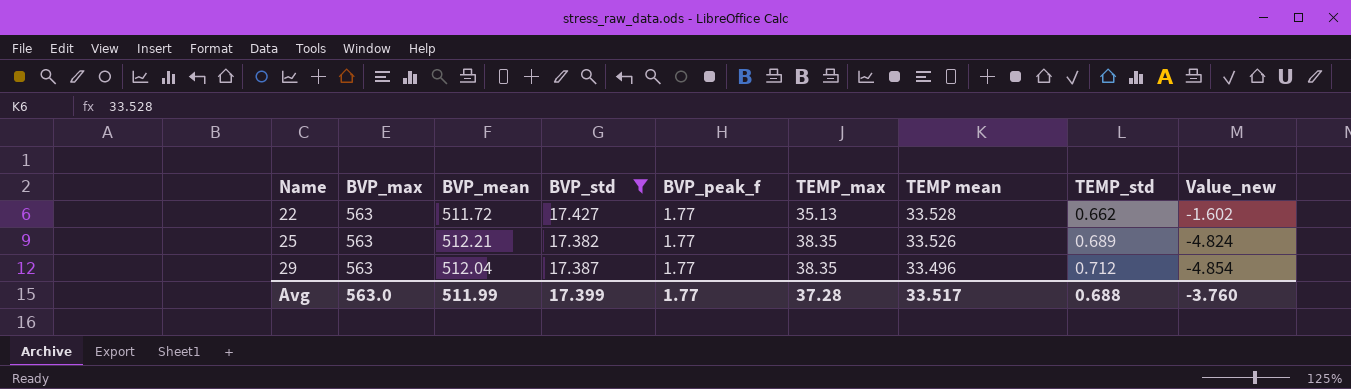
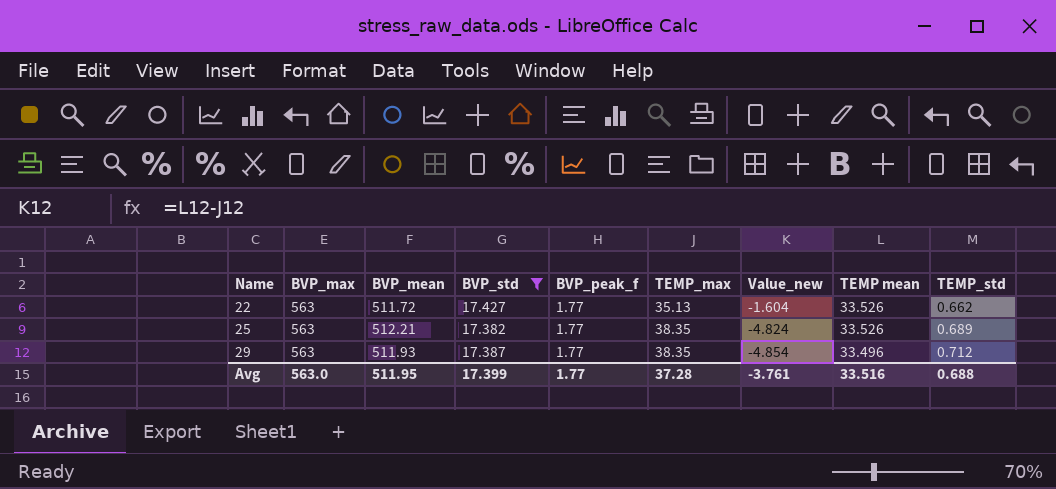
column Value_new | position: 9 -> 7
22 | Value_new: -1.602 -> -1.604
22 | TEMP mean: 33.528 -> 33.526
29 | BVP_mean: 512.04 -> 511.93
Avg | BVP_mean: 511.99 -> 511.95
Avg | Value_new: -3.760 -> -3.761
Avg | TEMP mean: 33.517 -> 33.516

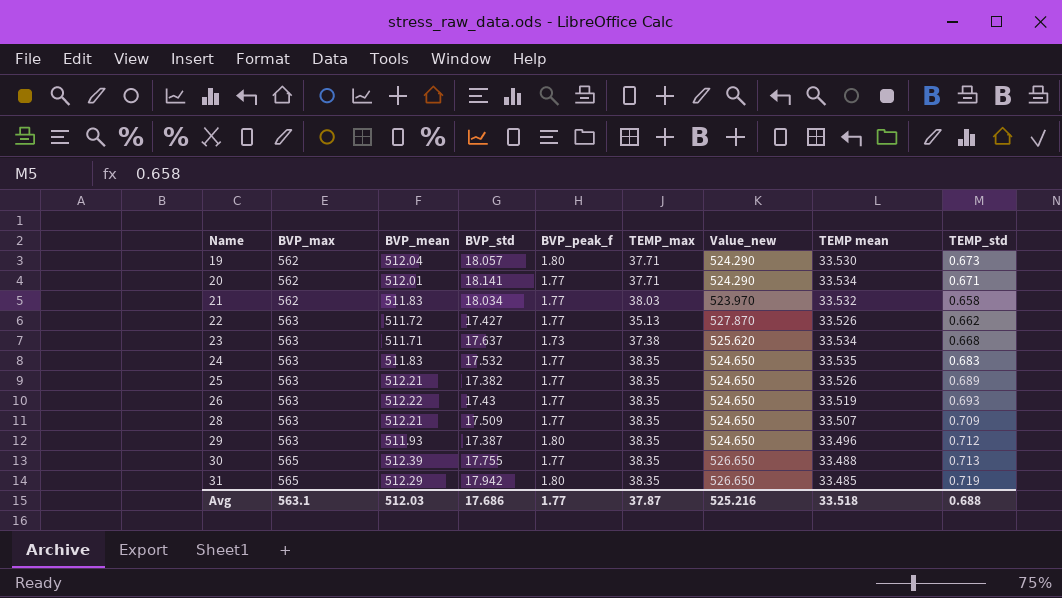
filter: BVP_std <= 17.427 -> none
column Value_new | formula: [TEMP mean] - [TEMP_max] -> [BVP_max] - [TEMP_max]
29 | BVP_peak_f: 1.77 -> 1.80
Avg | BVP_max: 563.0 -> 563.1
Avg | BVP_mean: 511.95 -> 512.03
Avg | BVP_std: 17.399 -> 17.686
Avg | TEMP_max: 37.28 -> 37.87
Avg | Value_new: -3.761 -> 525.216
Avg | TEMP mean: 33.516 -> 33.518

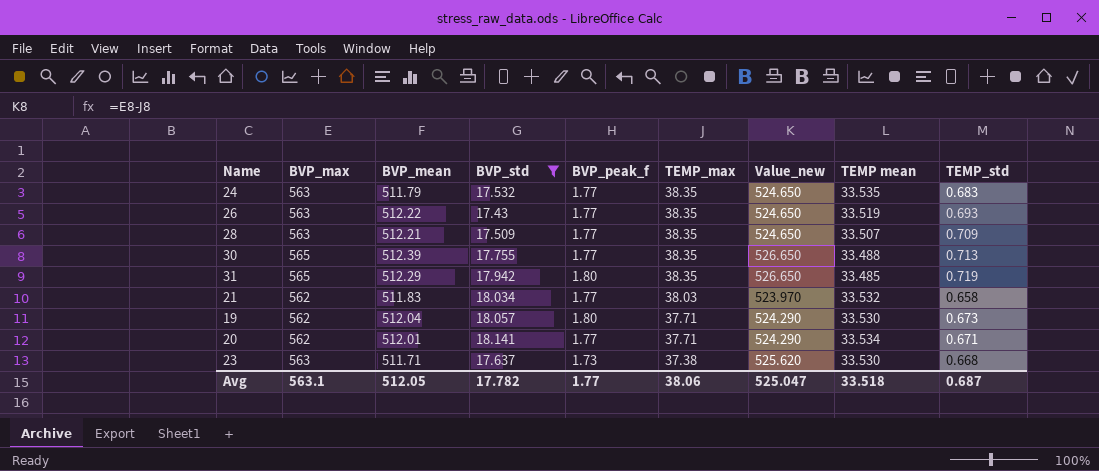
filter: none -> BVP_std >= 17.43
row order: Name ascending -> TEMP_max descending
24 | BVP_mean: 511.83 -> 511.79
23 | TEMP mean: 33.534 -> 33.530
Avg | BVP_mean: 512.03 -> 512.05
Avg | BVP_std: 17.686 -> 17.782
Avg | TEMP_max: 37.87 -> 38.06
Avg | Value_new: 525.216 -> 525.047
Avg | TEMP_std: 0.688 -> 0.687

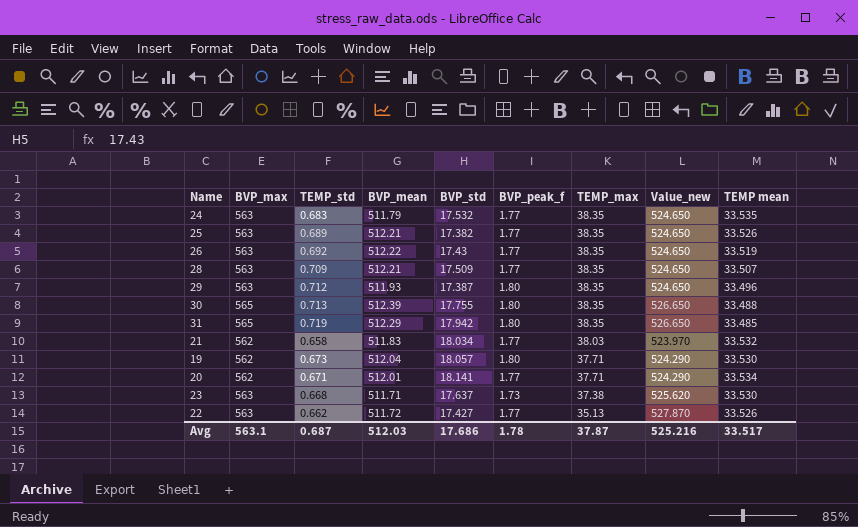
filter: BVP_std >= 17.43 -> none
column TEMP_std | position: 9 -> 3
26 | TEMP_std: 0.693 -> 0.692
30 | BVP_peak_f: 1.77 -> 1.80
Avg | BVP_mean: 512.05 -> 512.03
Avg | BVP_std: 17.782 -> 17.686
Avg | BVP_peak_f: 1.77 -> 1.78
Avg | TEMP_max: 38.06 -> 37.87
Avg | Value_new: 525.047 -> 525.216
Avg | TEMP mean: 33.518 -> 33.517

